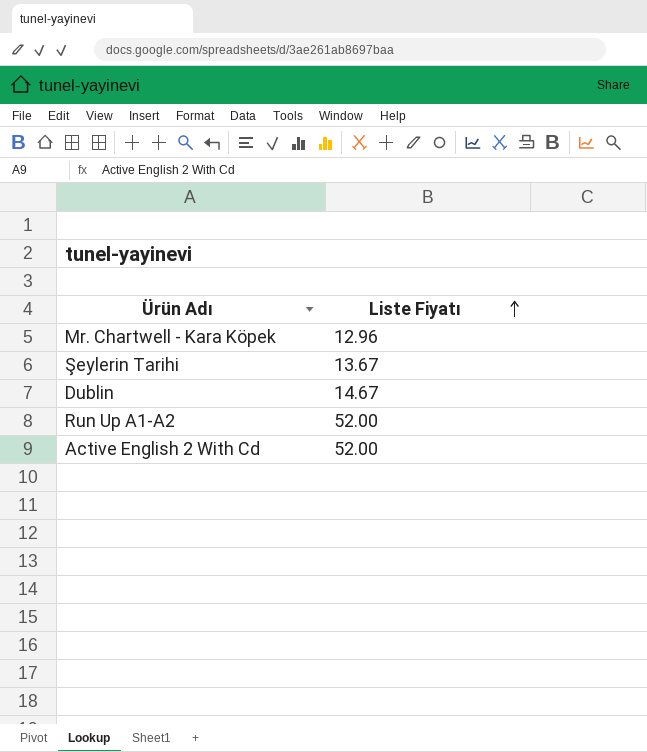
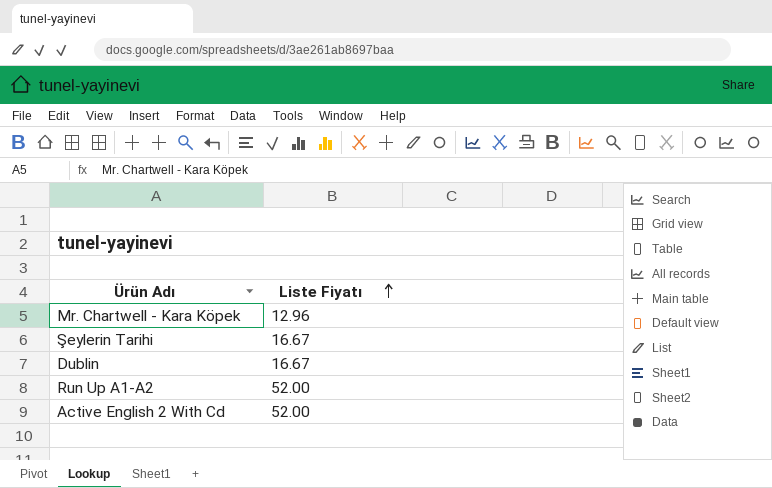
Şeylerin Tarihi | Liste Fiyatı: 13.67 -> 16.67
Dublin | Liste Fiyatı: 14.67 -> 16.67

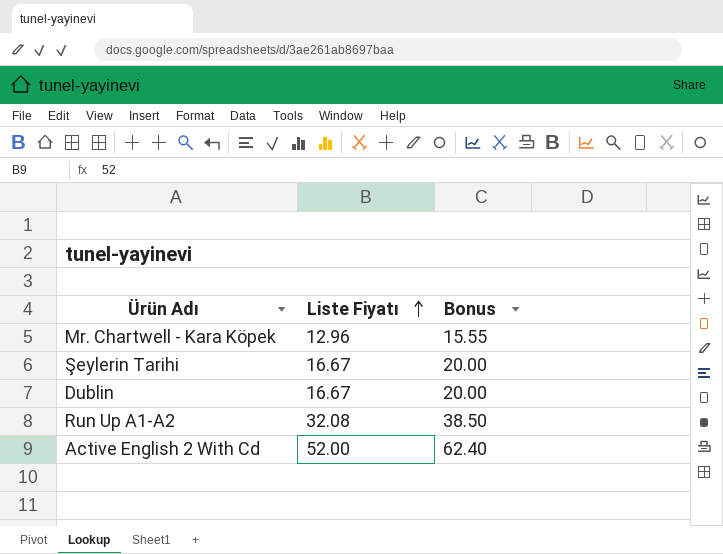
column Bonus | formula: none -> [Liste Fiyatı] * 1.2
Run Up A1-A2 | Liste Fiyatı: 52.00 -> 32.08

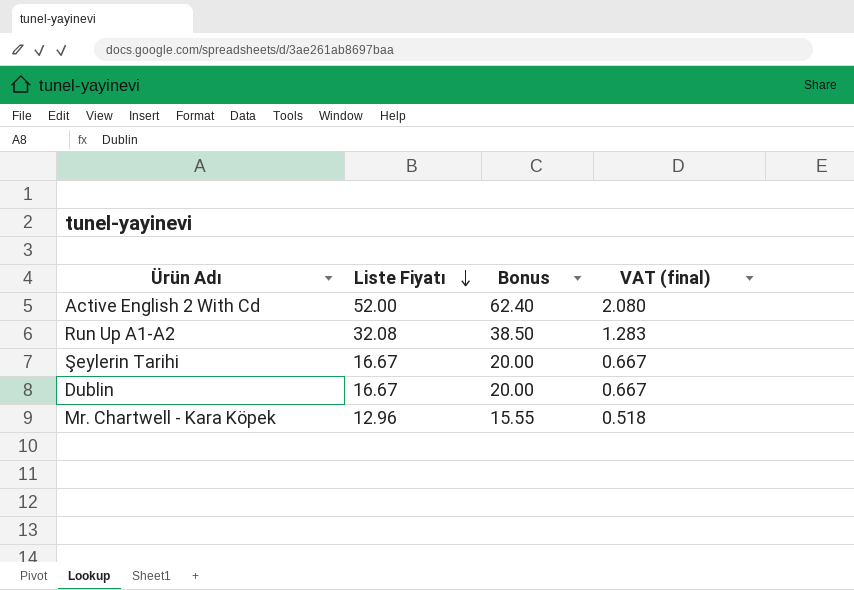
row order: Liste Fiyatı ascending -> Liste Fiyatı descending
column VAT (final) | formula: none -> [Liste Fiyatı] * 0.04

